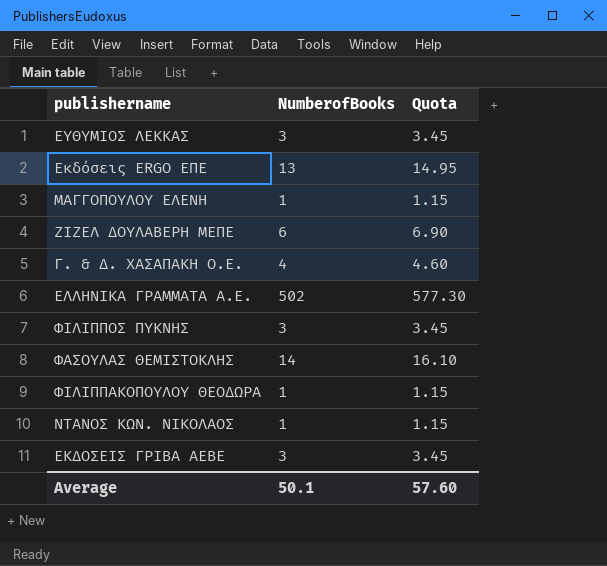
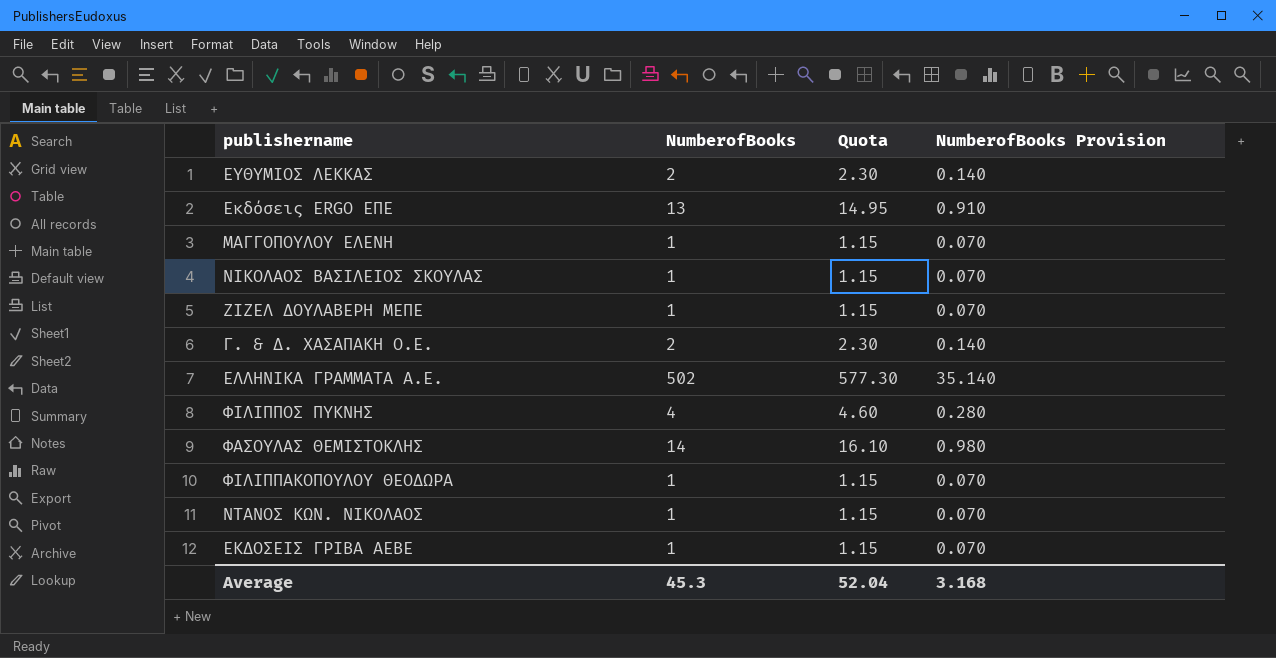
column NumberofBooks Provision | formula: none -> [NumberofBooks] * 0.07
ΕΥΘΥΜΙΟΣ ΛΕΚΚΑΣ | NumberofBooks: 3 -> 2
ΕΥΘΥΜΙΟΣ ΛΕΚΚΑΣ | Quota: 3.45 -> 2.30
row ΝΙΚΟΛΑΟΣ ΒΑΣΙΛΕΙΟΣ ΣΚΟΥΛΑΣ: none -> 1 | 1.15 | 0.070
ΖΙΖΕΛ ΔΟΥΛΑΒΕΡΗ ΜΕΠΕ | NumberofBooks: 6 -> 1
ΖΙΖΕΛ ΔΟΥΛΑΒΕΡΗ ΜΕΠΕ | Quota: 6.90 -> 1.15
Γ. & Δ. ΧΑΣΑΠΑΚΗ Ο.Ε. | NumberofBooks: 4 -> 2
Γ. & Δ. ΧΑΣΑΠΑΚΗ Ο.Ε. | Quota: 4.60 -> 2.30
ΦΙΛΙΠΠΟΣ ΠΥΚΝΗΣ | NumberofBooks: 3 -> 4
ΦΙΛΙΠΠΟΣ ΠΥΚΝΗΣ | Quota: 3.45 -> 4.60
ΕΚΔΟΣΕΙΣ ΓΡΙΒΑ ΑΕΒΕ | NumberofBooks: 3 -> 1
ΕΚΔΟΣΕΙΣ ΓΡΙΒΑ ΑΕΒΕ | Quota: 3.45 -> 1.15
Average | NumberofBooks: 50.1 -> 45.3
Average | Quota: 57.60 -> 52.04

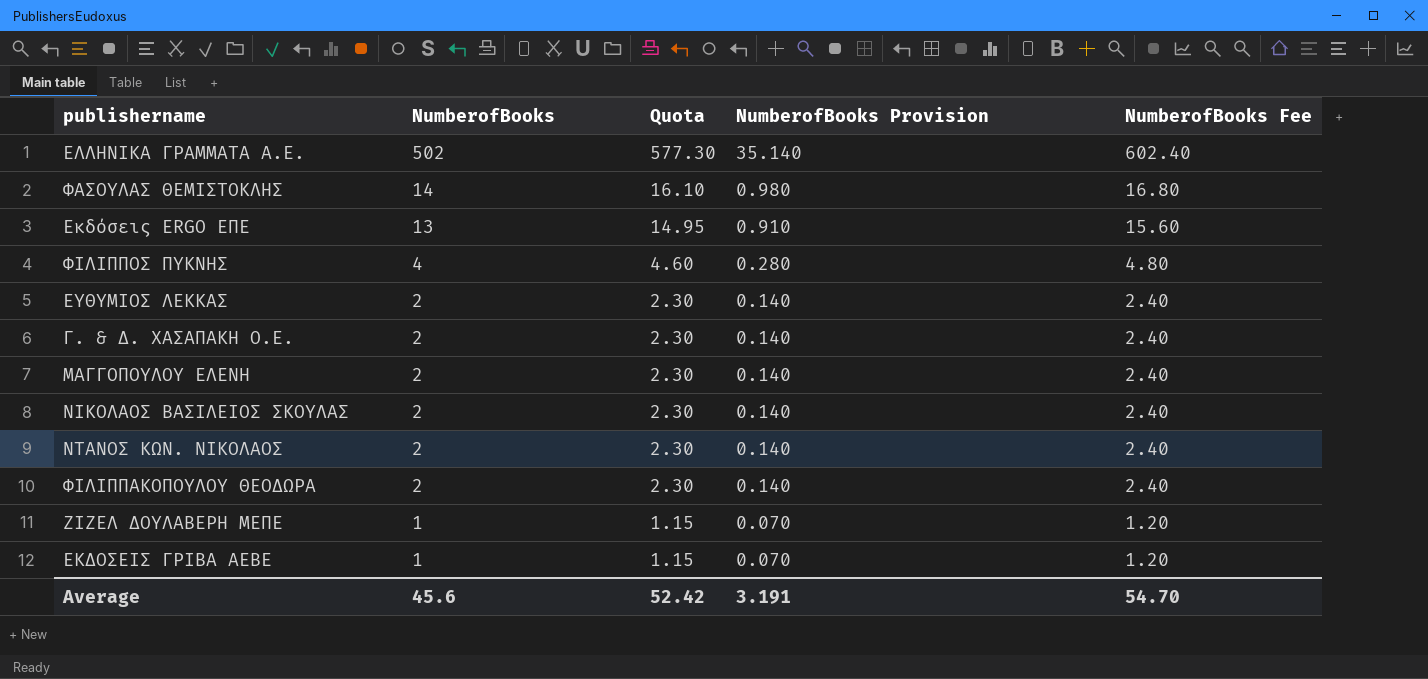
row order: none -> NumberofBooks descending
column NumberofBooks Fee | formula: none -> [NumberofBooks] * 1.2
ΜΑΓΓΟΠΟΥΛΟΥ ΕΛΕΝΗ | NumberofBooks: 1 -> 2
ΜΑΓΓΟΠΟΥΛΟΥ ΕΛΕΝΗ | Quota: 1.15 -> 2.30
ΜΑΓΓΟΠΟΥΛΟΥ ΕΛΕΝΗ | NumberofBooks Provision: 0.070 -> 0.140
ΝΙΚΟΛΑΟΣ ΒΑΣΙΛΕΙΟΣ ΣΚΟΥΛΑΣ | NumberofBooks: 1 -> 2
ΝΙΚΟΛΑΟΣ ΒΑΣΙΛΕΙΟΣ ΣΚΟΥΛΑΣ | Quota: 1.15 -> 2.30
ΝΙΚΟΛΑΟΣ ΒΑΣΙΛΕΙΟΣ ΣΚΟΥΛΑΣ | NumberofBooks Provision: 0.070 -> 0.140
ΝΤΑΝΟΣ ΚΩΝ. ΝΙΚΟΛΑΟΣ | NumberofBooks: 1 -> 2
ΝΤΑΝΟΣ ΚΩΝ. ΝΙΚΟΛΑΟΣ | Quota: 1.15 -> 2.30
ΝΤΑΝΟΣ ΚΩΝ. ΝΙΚΟΛΑΟΣ | NumberofBooks Provision: 0.070 -> 0.140
ΦΙΛΙΠΠΑΚΟΠΟΥΛΟΥ ΘΕΟΔΩΡΑ | NumberofBooks: 1 -> 2
ΦΙΛΙΠΠΑΚΟΠΟΥΛΟΥ ΘΕΟΔΩΡΑ | Quota: 1.15 -> 2.30
ΦΙΛΙΠΠΑΚΟΠΟΥΛΟΥ ΘΕΟΔΩΡΑ | NumberofBooks Provision: 0.070 -> 0.140
Average | NumberofBooks: 45.3 -> 45.6
Average | Quota: 52.04 -> 52.42
Average | NumberofBooks Provision: 3.168 -> 3.191

